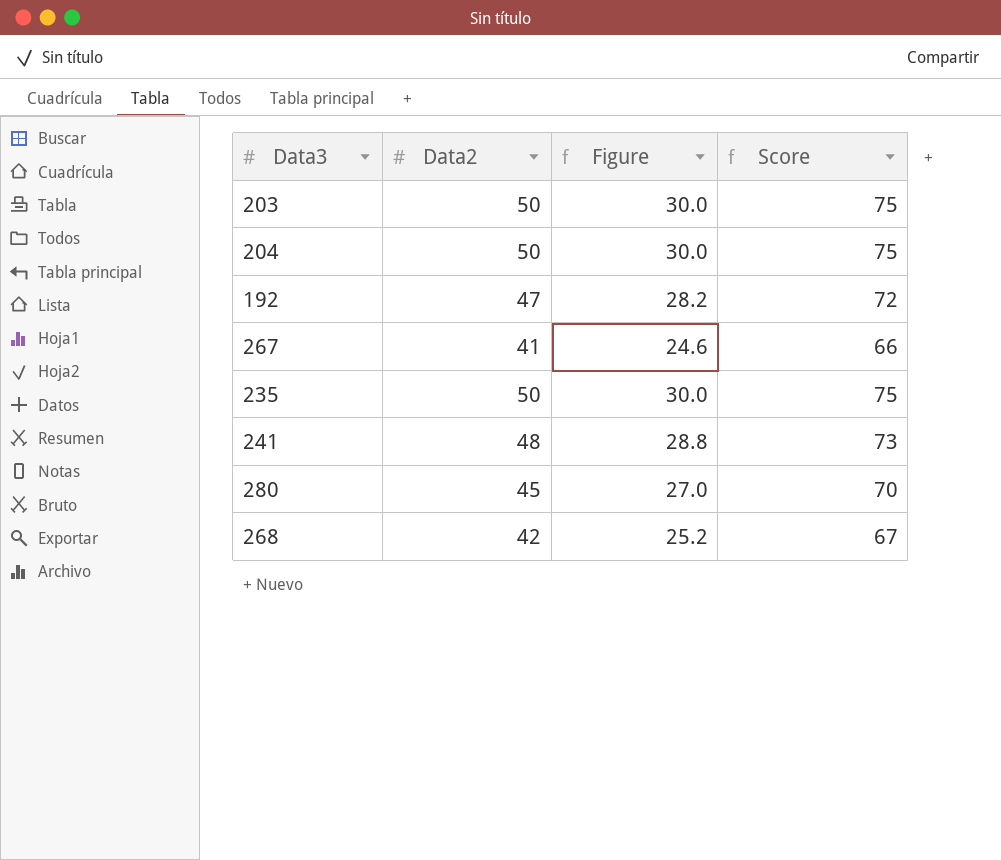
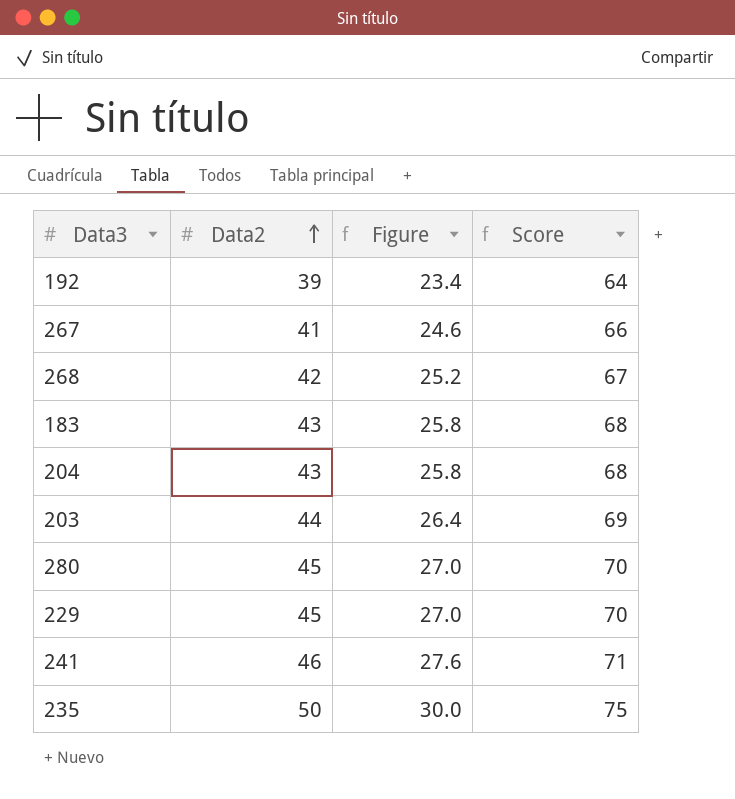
row order: none -> Data2 ascending
192 | Data2: 47 -> 39
192 | Figure: 28.2 -> 23.4
192 | Score: 72 -> 64
row 183: none -> 43 | 25.8 | 68
204 | Data2: 50 -> 43
204 | Figure: 30.0 -> 25.8
204 | Score: 75 -> 68
203 | Data2: 50 -> 44
203 | Figure: 30.0 -> 26.4
203 | Score: 75 -> 69
row 229: none -> 45 | 27.0 | 70
241 | Data2: 48 -> 46
241 | Figure: 28.8 -> 27.6
241 | Score: 73 -> 71

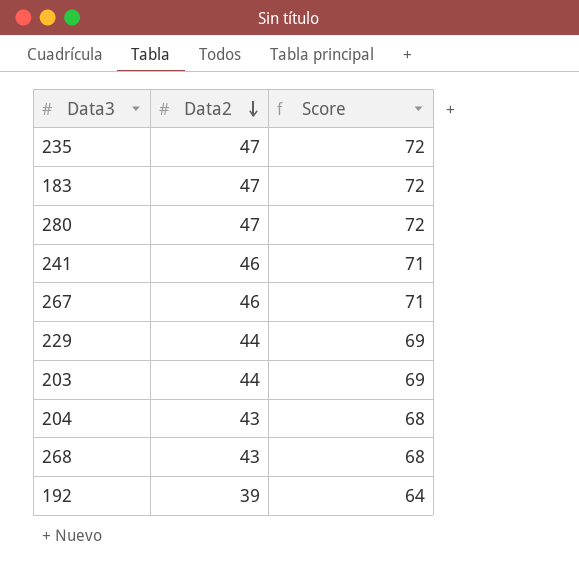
row order: Data2 ascending -> Data2 descending
column Figure | formula: [Data2] * 0.6 -> none
235 | Data2: 50 -> 47
235 | Score: 75 -> 72
183 | Data2: 43 -> 47
183 | Score: 68 -> 72
280 | Data2: 45 -> 47
280 | Score: 70 -> 72
267 | Data2: 41 -> 46
267 | Score: 66 -> 71
229 | Data2: 45 -> 44
229 | Score: 70 -> 69
268 | Data2: 42 -> 43
268 | Score: 67 -> 68

